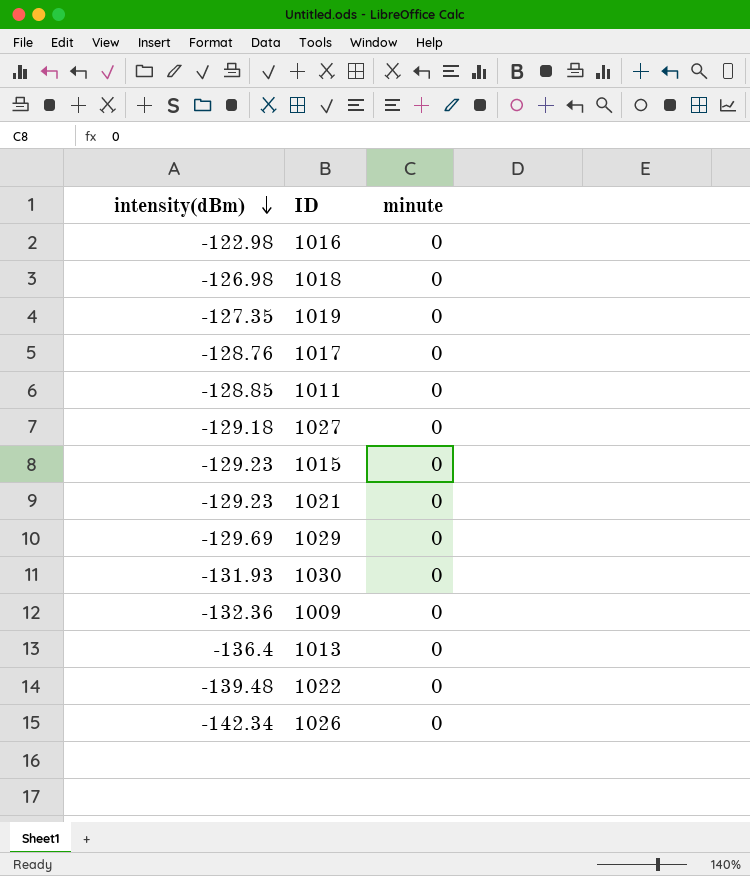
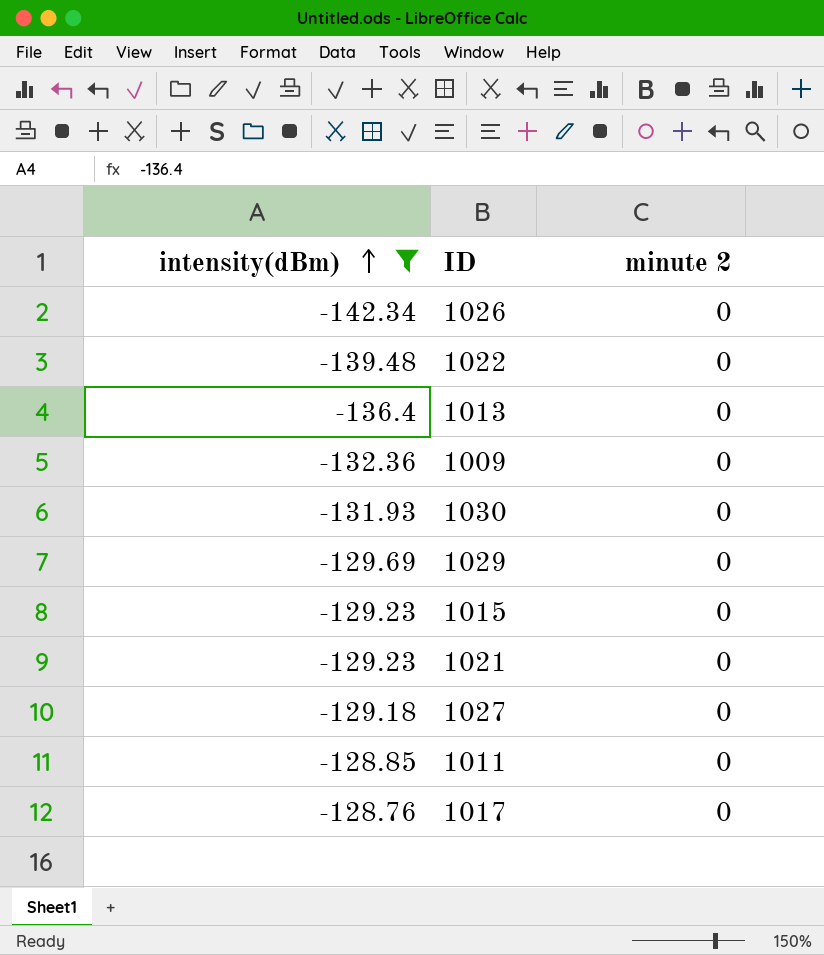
filter: none -> intensity(dBm) <= -128.76
row order: intensity(dBm) descending -> intensity(dBm) ascending
column name: minute -> minute 2

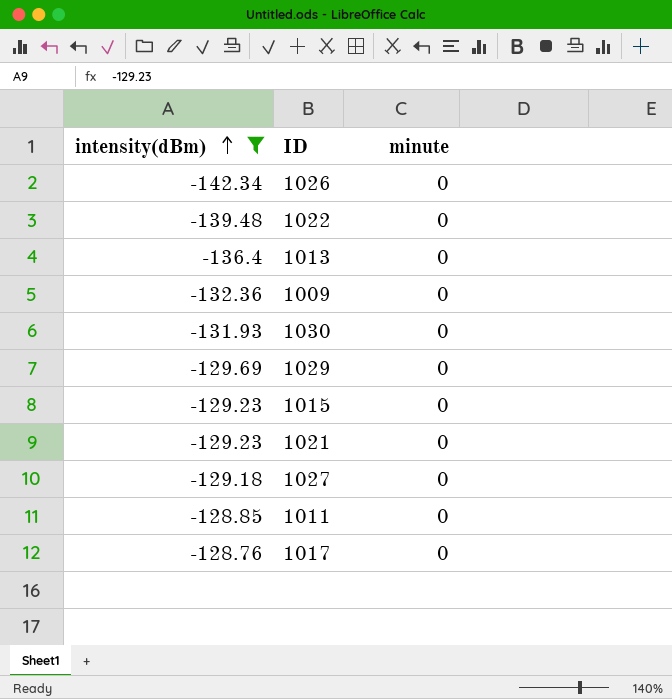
column name: minute 2 -> minute

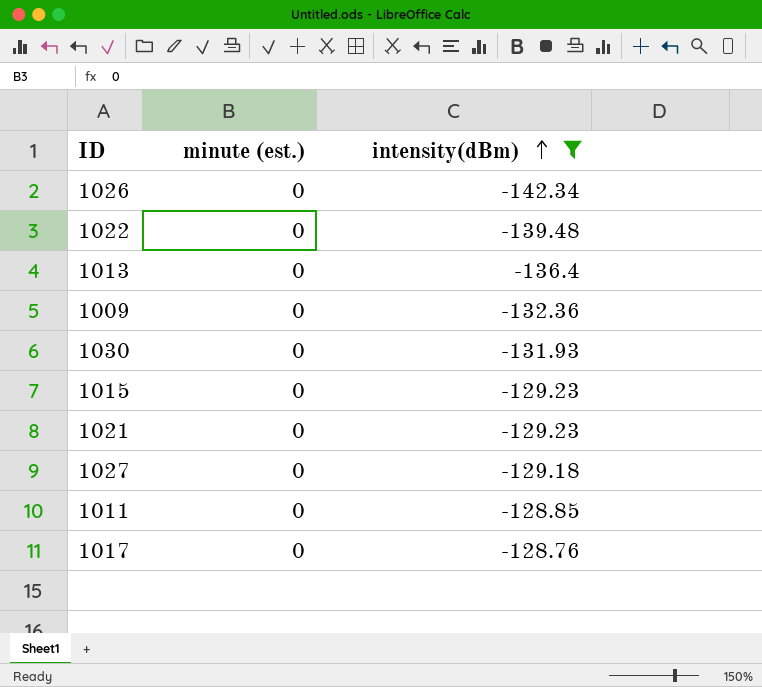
column name: minute -> minute (est.)
column intensity(dBm) | position: 1 -> 3
row 1029: -129.69 | 0 -> none

